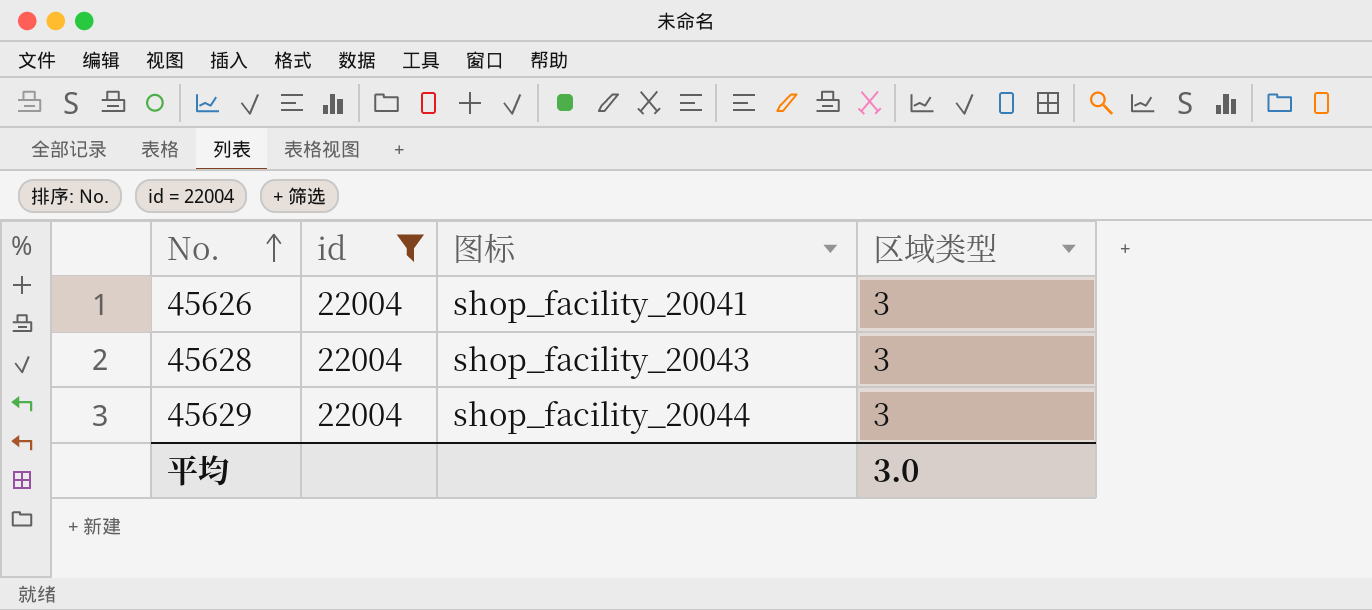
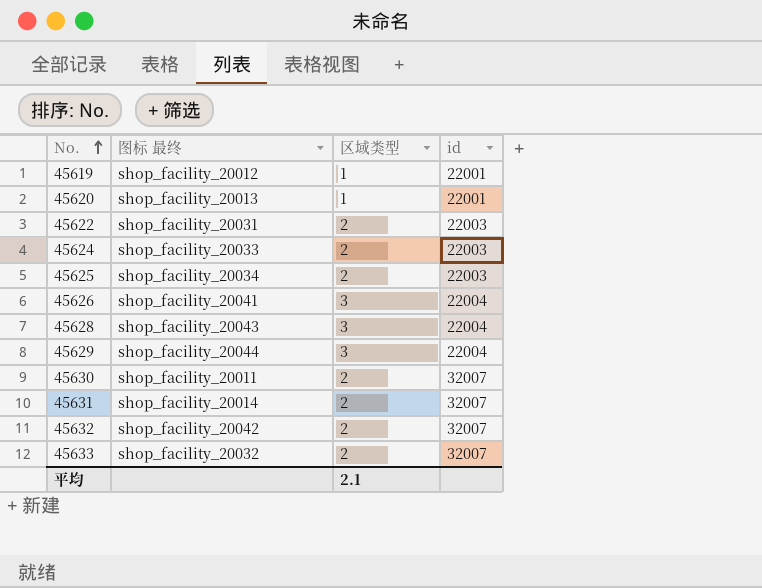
filter: id = 22004 -> none
column name: 图标 -> 图标 最终
column id | position: 2 -> 4
平均 | 区域类型: 3.0 -> 2.1

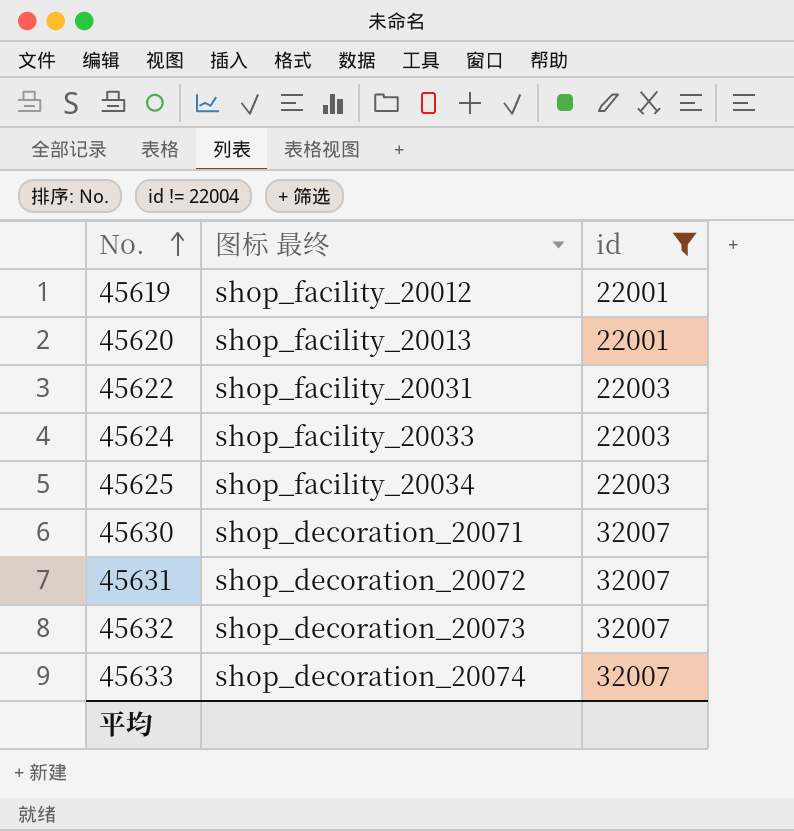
filter: none -> id != 22004
column 区域类型 | position: 3 -> none
45630 | 图标 最终: shop_facility_20011 -> shop_decoration_20071
45631 | 图标 最终: shop_facility_20014 -> shop_decoration_20072
45632 | 图标 最终: shop_facility_20042 -> shop_decoration_20073
45633 | 图标 最终: shop_facility_20032 -> shop_decoration_20074

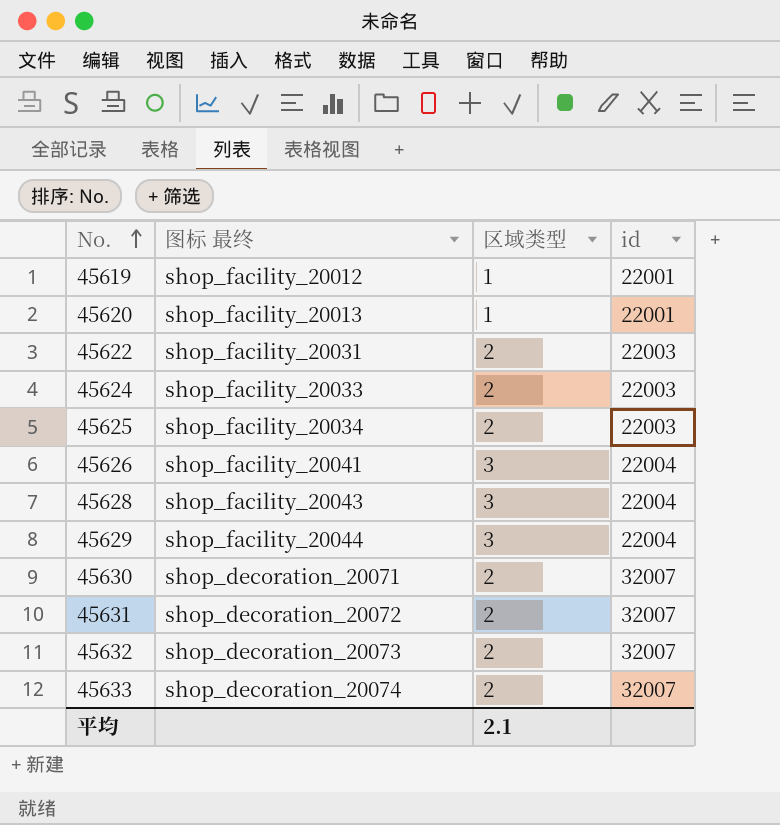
filter: id != 22004 -> none
column 区域类型 | position: none -> 3

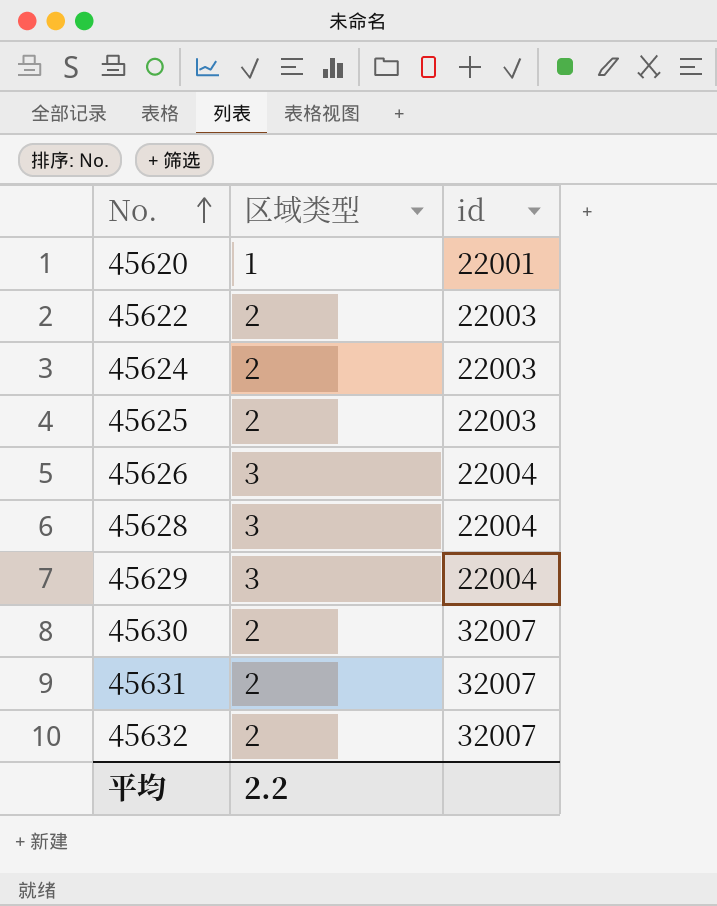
column 图标 最终 | position: 2 -> none
row 45619: shop_facility_20012 | 1 | 22001 -> none
row 45633: shop_decoration_20074 | 2 | 32007 -> none
平均 | 区域类型: 2.1 -> 2.2

